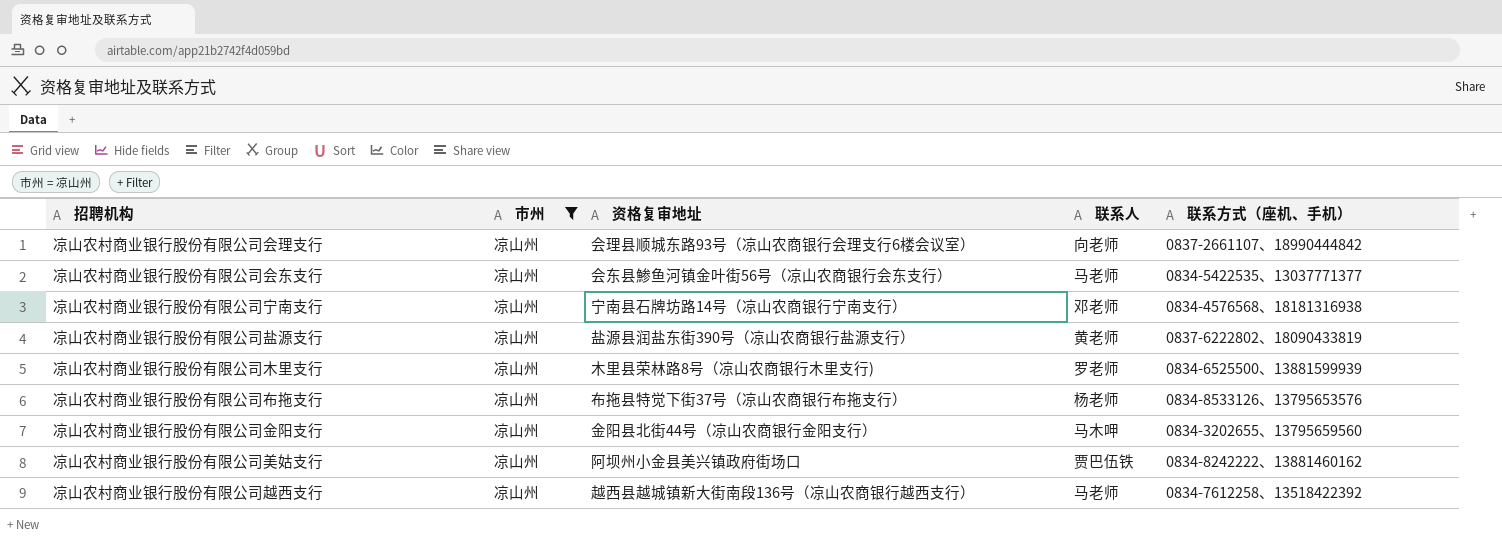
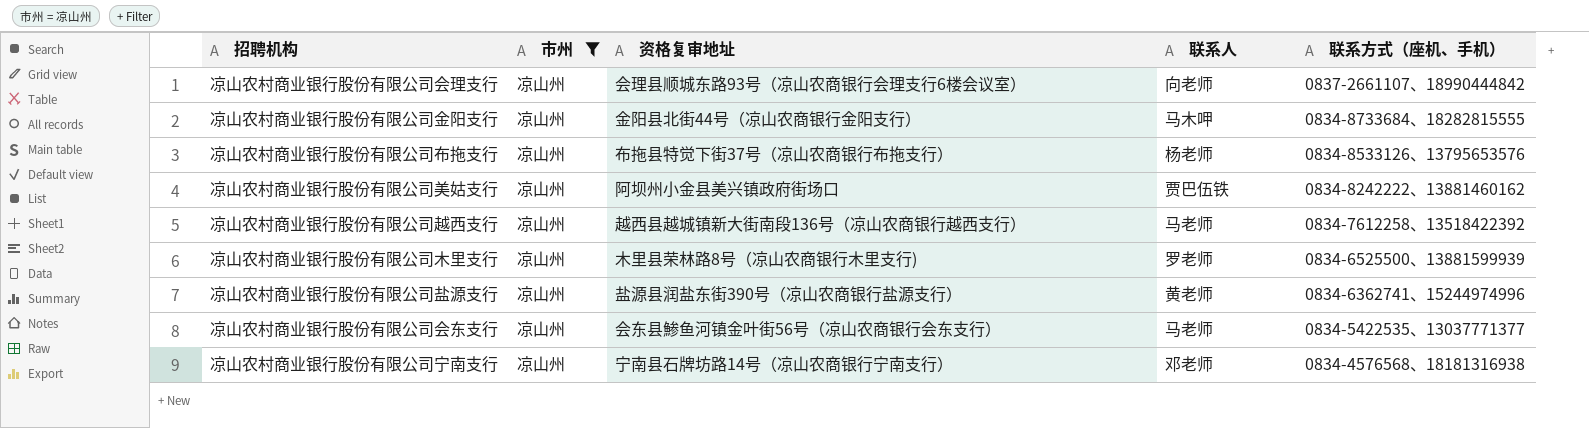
row order: none -> 联系方式（座机、手机） descending
凉山农村商业银行股份有限公司金阳支行 | 联系方式（座机、手机）: 0834-3202655、13795659560 -> 0834-8733684、18282815555
凉山农村商业银行股份有限公司盐源支行 | 联系方式（座机、手机）: 0837-6222802、18090433819 -> 0834-6362741、15244974996

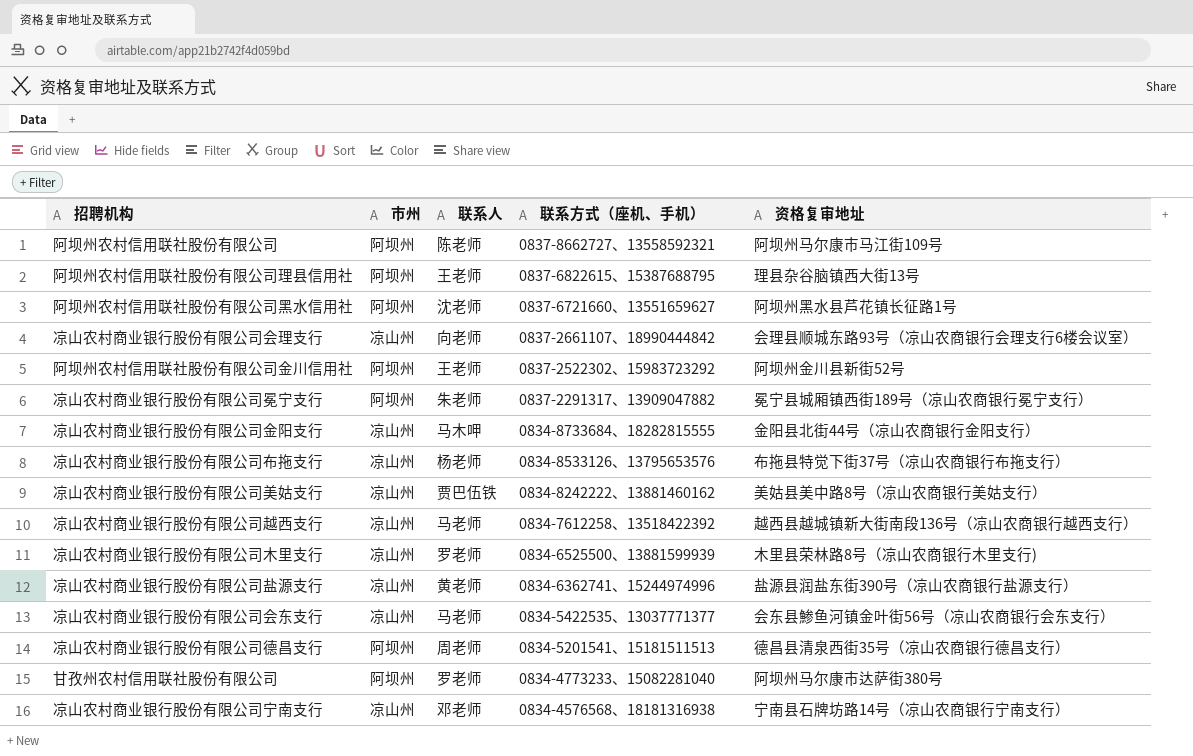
filter: 市州 = 凉山州 -> none
column 资格复审地址 | position: 3 -> 5
凉山农村商业银行股份有限公司美姑支行 | 资格复审地址: 阿坝州小金县美兴镇政府街场口 -> 美姑县美中路8号（凉山农商银行美姑支行）

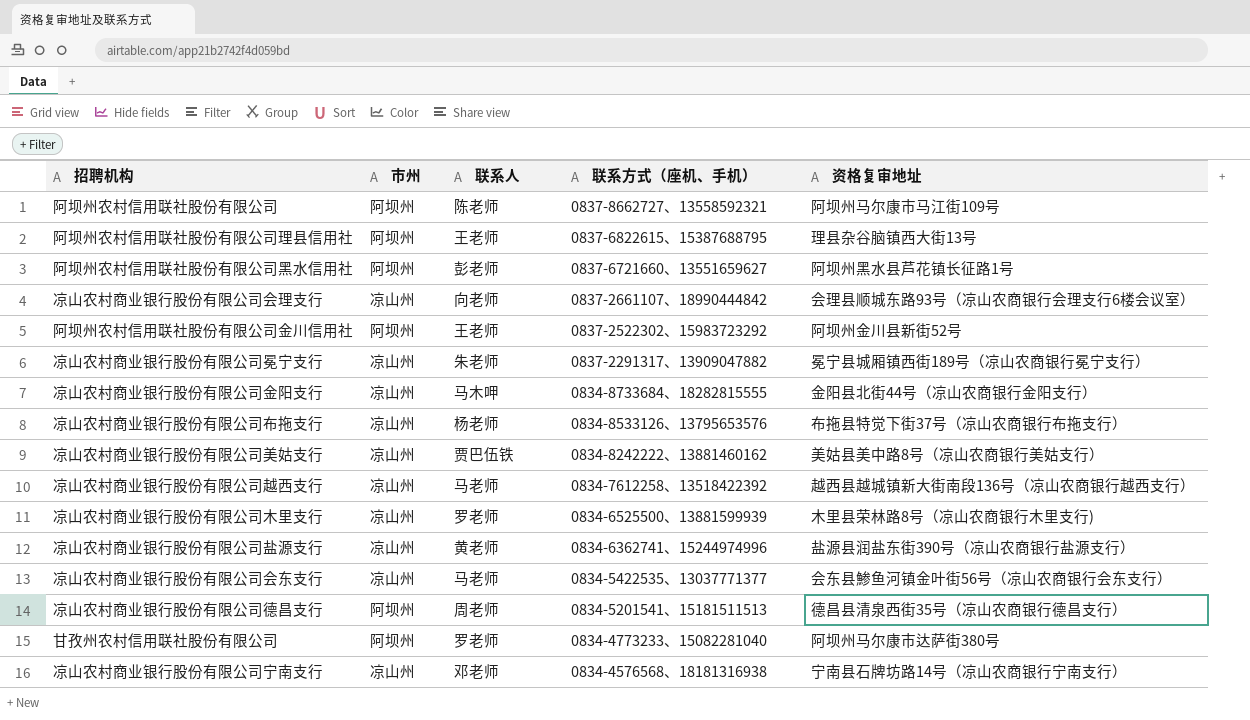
阿坝州农村信用联社股份有限公司黑水信用社 | 联系人: 沈老师 -> 彭老师
凉山农村商业银行股份有限公司冕宁支行 | 市州: 阿坝州 -> 凉山州

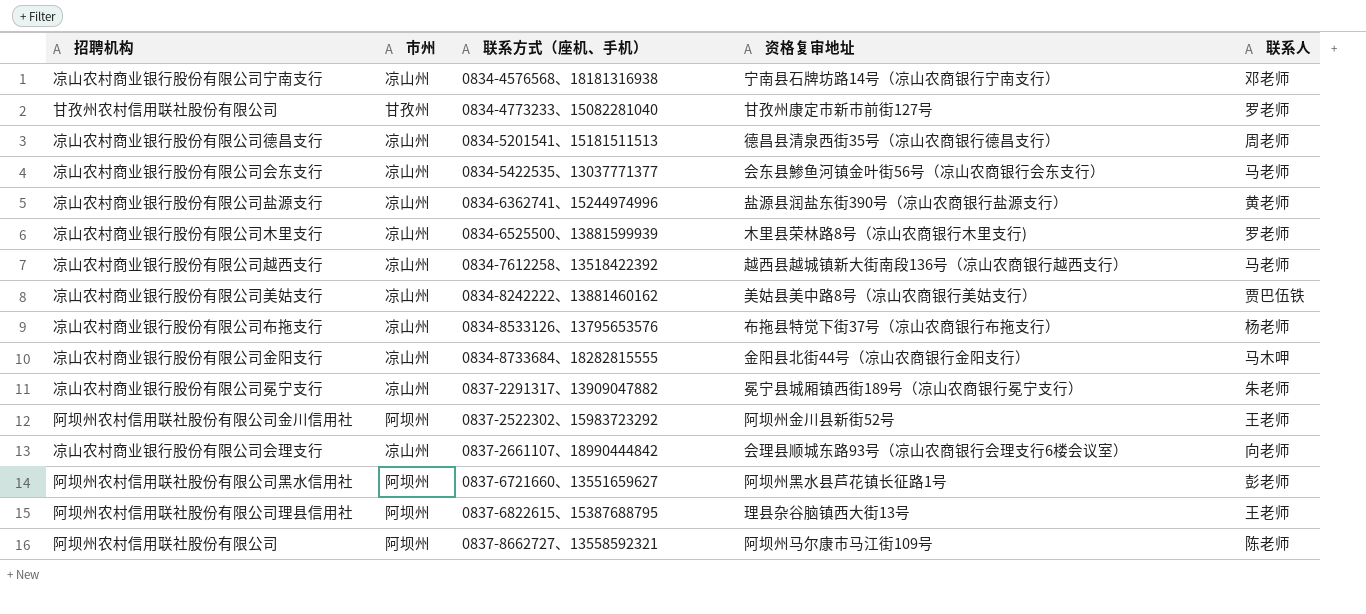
row order: 联系方式（座机、手机） descending -> 联系方式（座机、手机） ascending
column 联系人 | position: 3 -> 5
甘孜州农村信用联社股份有限公司 | 市州: 阿坝州 -> 甘孜州
甘孜州农村信用联社股份有限公司 | 资格复审地址: 阿坝州马尔康市达萨街380号 -> 甘孜州康定市新市前街127号
凉山农村商业银行股份有限公司德昌支行 | 市州: 阿坝州 -> 凉山州

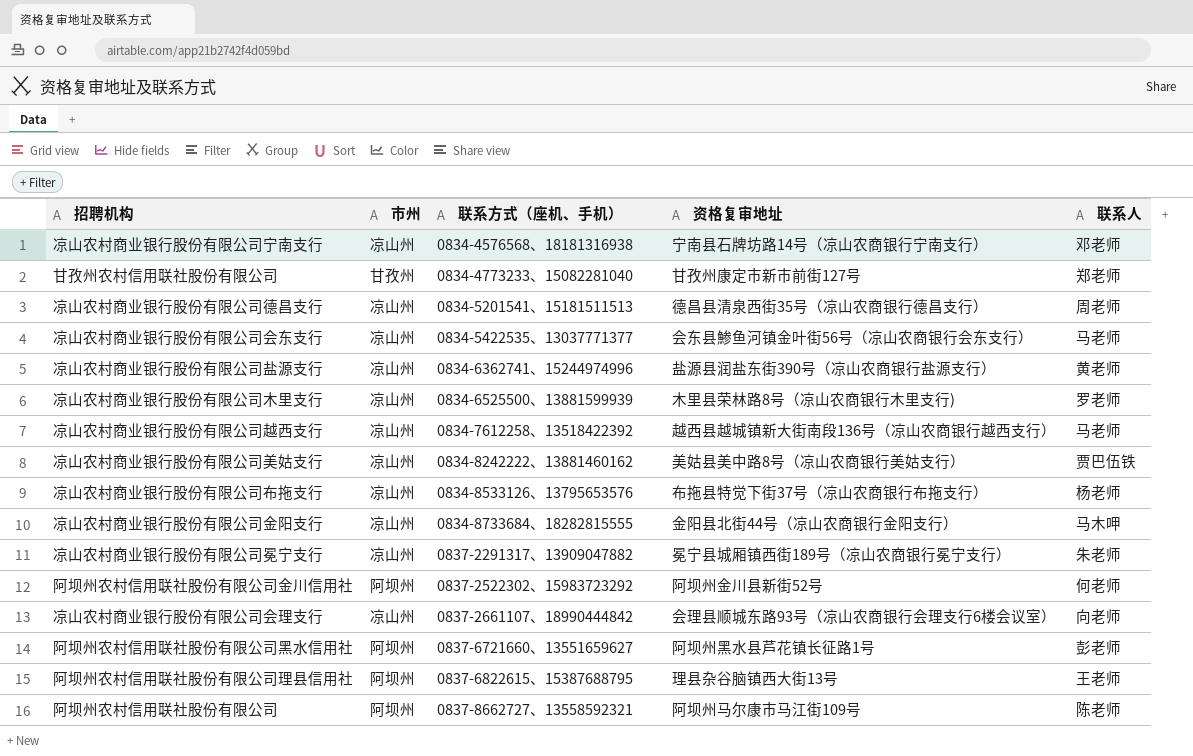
甘孜州农村信用联社股份有限公司 | 联系人: 罗老师 -> 郑老师
阿坝州农村信用联社股份有限公司金川信用社 | 联系人: 王老师 -> 何老师

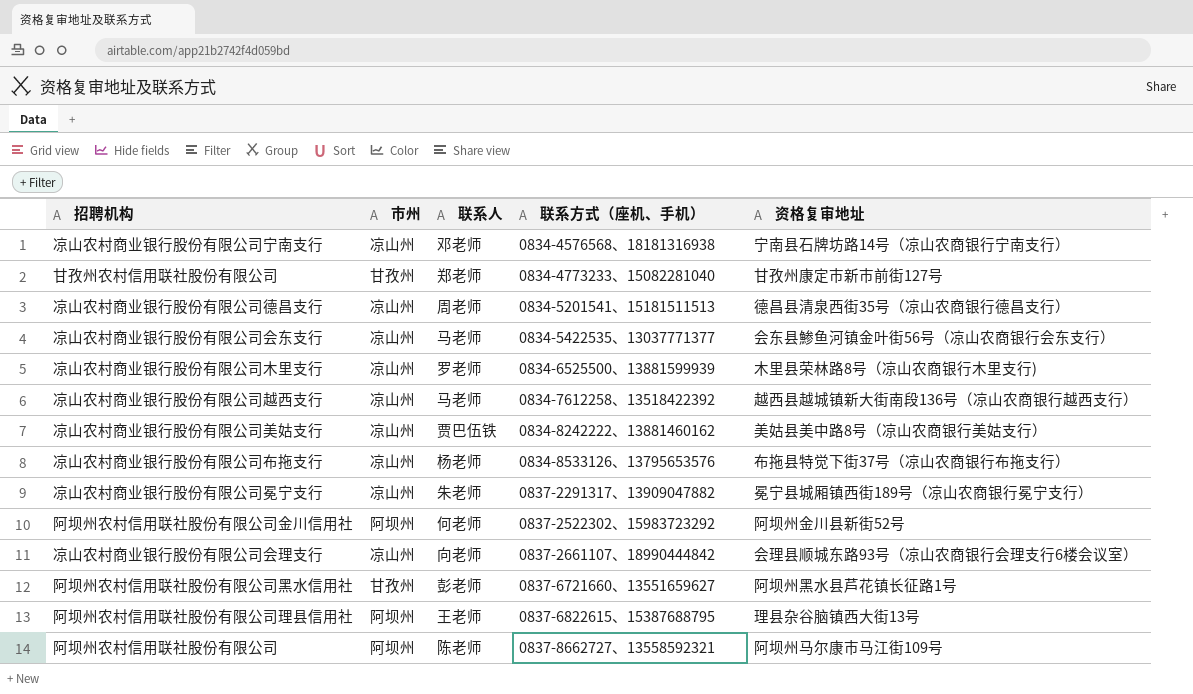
column 联系人 | position: 5 -> 3
row 凉山农村商业银行股份有限公司盐源支行: 凉山州 | 0834-6362741、15244974996 | 盐源县润盐东街390号（凉山农商银行盐源支行） | 黄老师 -> none
row 凉山农村商业银行股份有限公司金阳支行: 凉山州 | 0834-8733684、18282815555 | 金阳县北街44号（凉山农商银行金阳支行） | 马木呷 -> none
阿坝州农村信用联社股份有限公司黑水信用社 | 市州: 阿坝州 -> 甘孜州

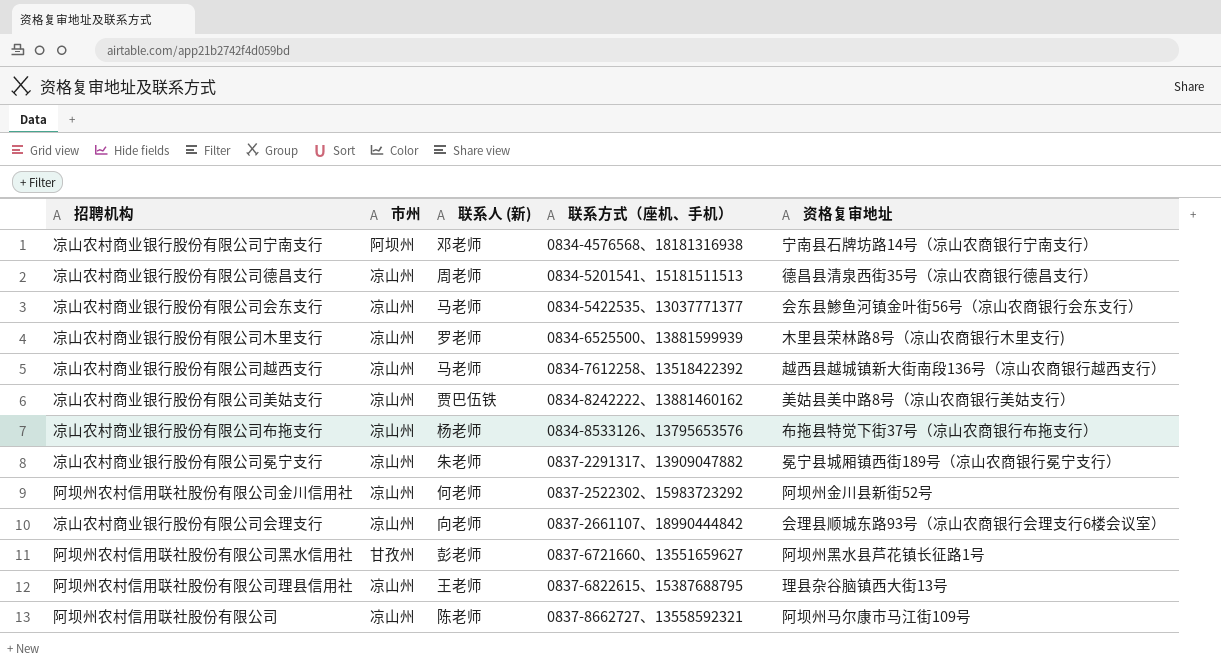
column name: 联系人 -> 联系人 (新)
row 甘孜州农村信用联社股份有限公司: 甘孜州 | 郑老师 | 0834-4773233、15082281040 | 甘孜州康定市新市前街127号 -> none
凉山农村商业银行股份有限公司宁南支行 | 市州: 凉山州 -> 阿坝州
阿坝州农村信用联社股份有限公司金川信用社 | 市州: 阿坝州 -> 凉山州
阿坝州农村信用联社股份有限公司理县信用社 | 市州: 阿坝州 -> 凉山州
阿坝州农村信用联社股份有限公司 | 市州: 阿坝州 -> 凉山州

